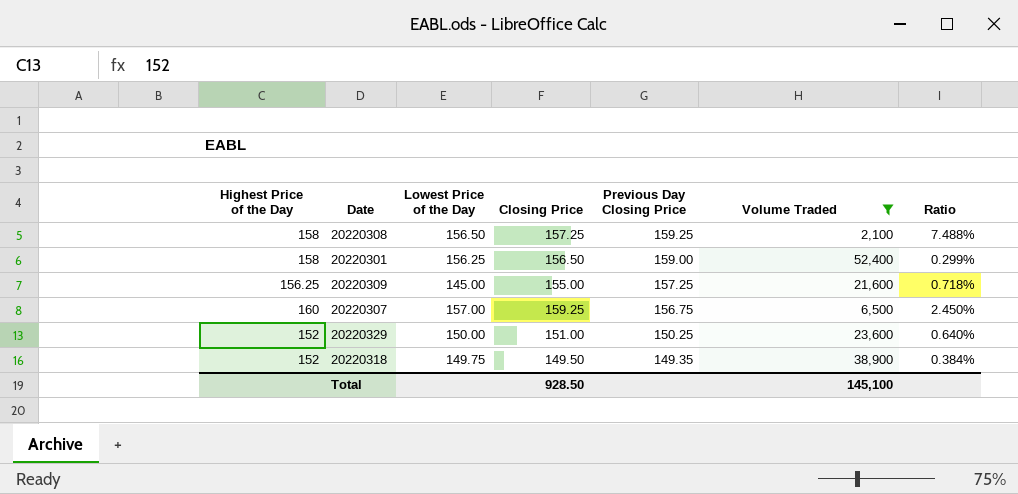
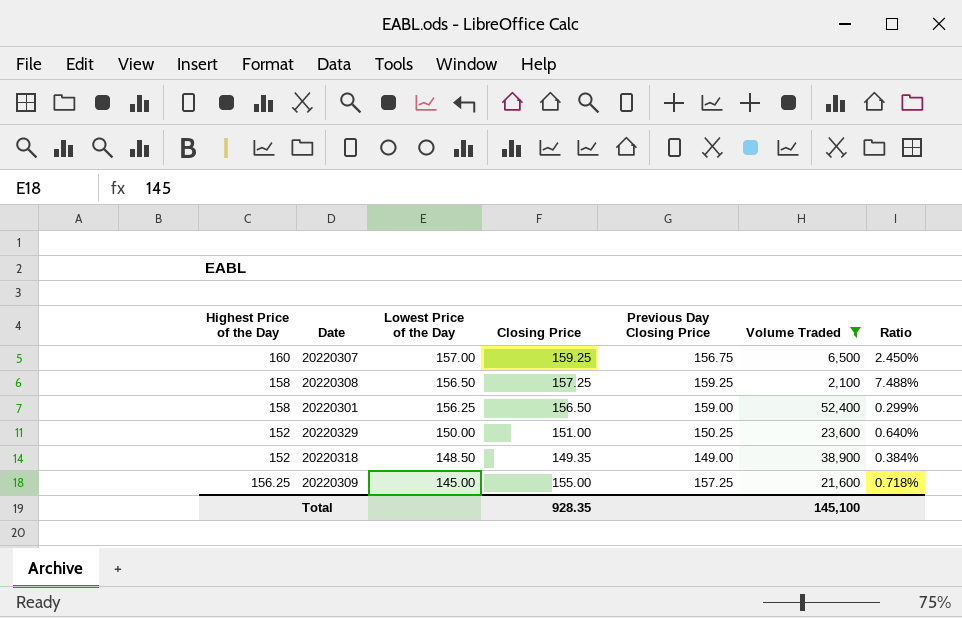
row order: Previous Day Closing Price descending -> Lowest Price of the Day descending
20220318 | Lowest Price of the Day: 149.75 -> 148.50
20220318 | Closing Price: 149.50 -> 149.35
20220318 | Previous Day Closing Price: 149.35 -> 149.00
Total | Closing Price: 928.50 -> 928.35

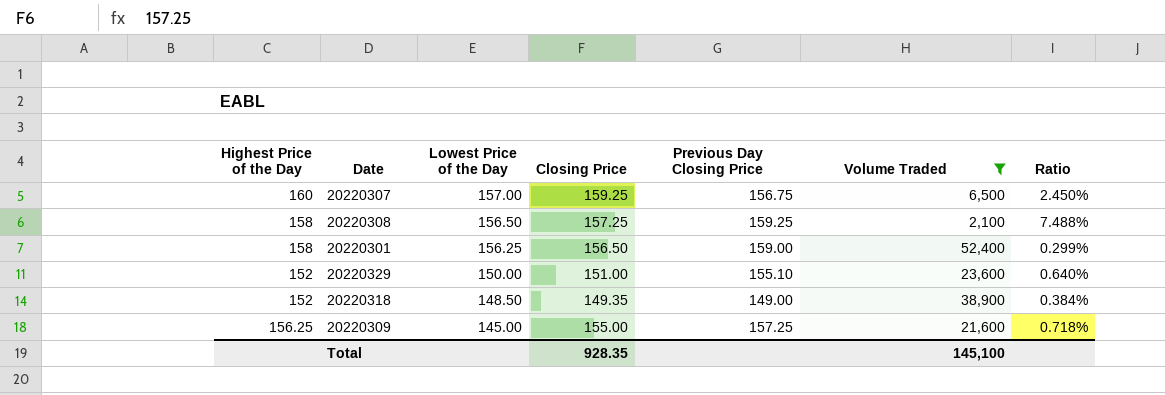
20220329 | Previous Day Closing Price: 150.25 -> 155.10

